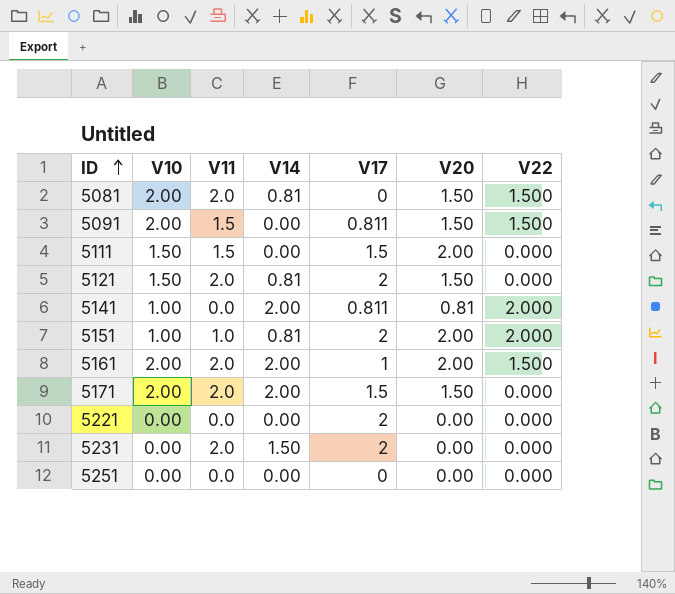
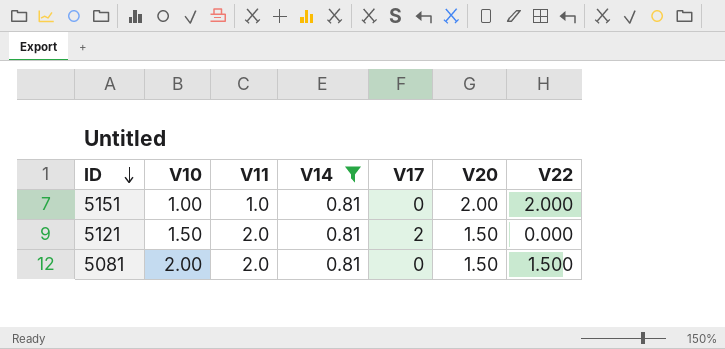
filter: none -> V14 = 0.81
row order: ID ascending -> ID descending
5151 | V17: 2 -> 0

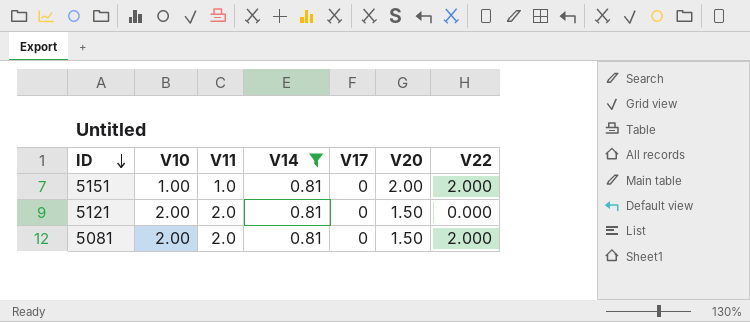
5121 | V10: 1.50 -> 2.00
5121 | V17: 2 -> 0
5081 | V22: 1.500 -> 2.000

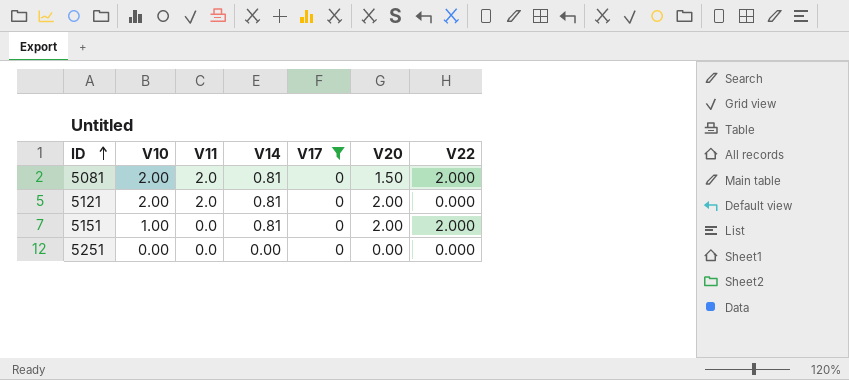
filter: V14 = 0.81 -> V17 = 0
row order: ID descending -> ID ascending
5121 | V20: 1.50 -> 2.00
5151 | V11: 1.0 -> 0.0

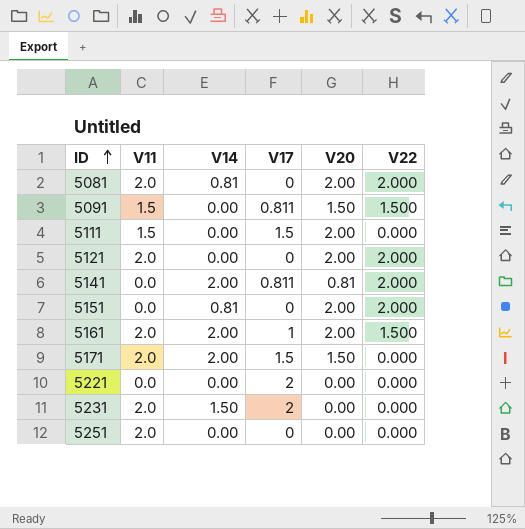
filter: V17 = 0 -> none
column V10 | position: 2 -> none
5081 | V20: 1.50 -> 2.00
5121 | V14: 0.81 -> 0.00
5121 | V22: 0.000 -> 2.000
5251 | V11: 0.0 -> 2.0

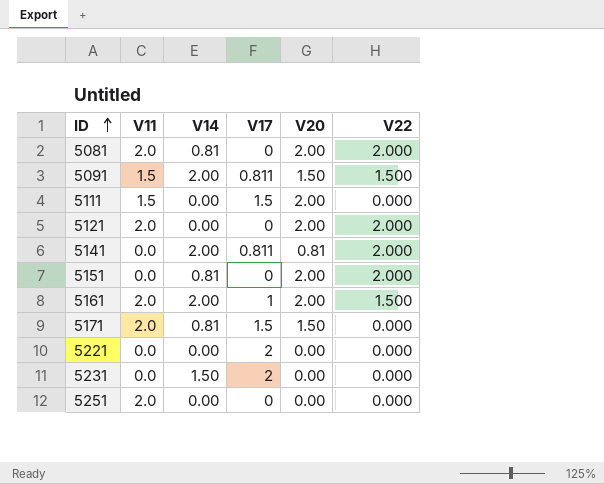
5091 | V14: 0.00 -> 2.00
5171 | V14: 2.00 -> 0.81
5231 | V11: 2.0 -> 0.0

